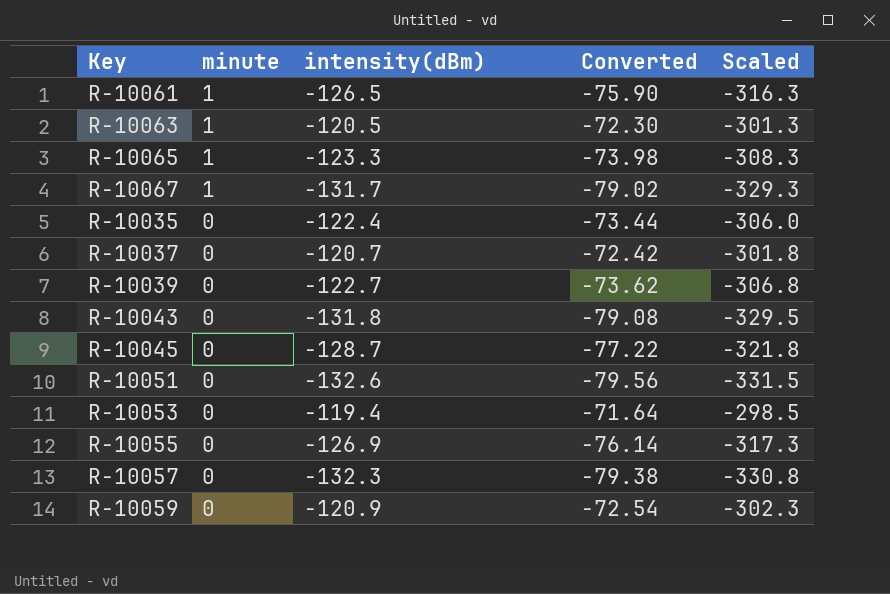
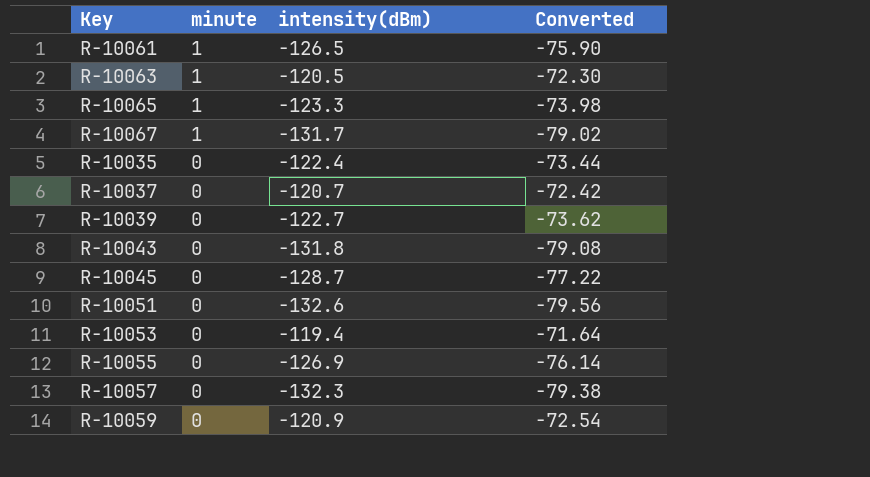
column Scaled | formula: [intensity(dBm)] * 2.5 -> none

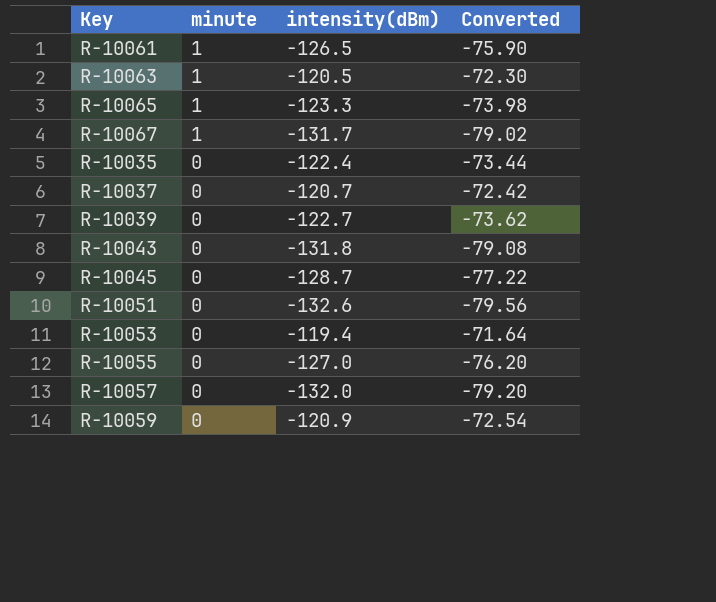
R-10055 | intensity(dBm): -126.9 -> -127.0
R-10055 | Converted: -76.14 -> -76.20
R-10057 | intensity(dBm): -132.3 -> -132.0
R-10057 | Converted: -79.38 -> -79.20

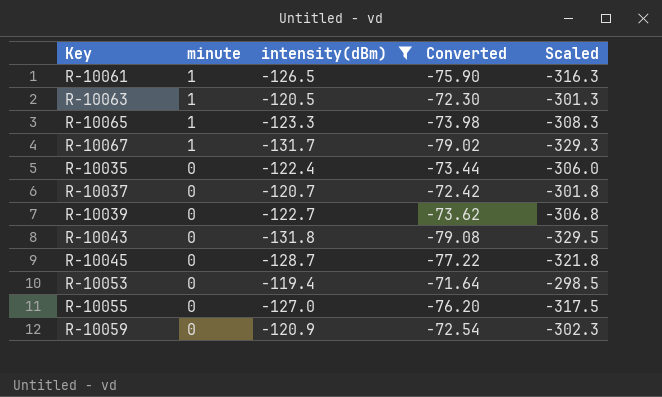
filter: none -> intensity(dBm) >= -131.8
column Scaled | formula: none -> [intensity(dBm)] * 2.5

